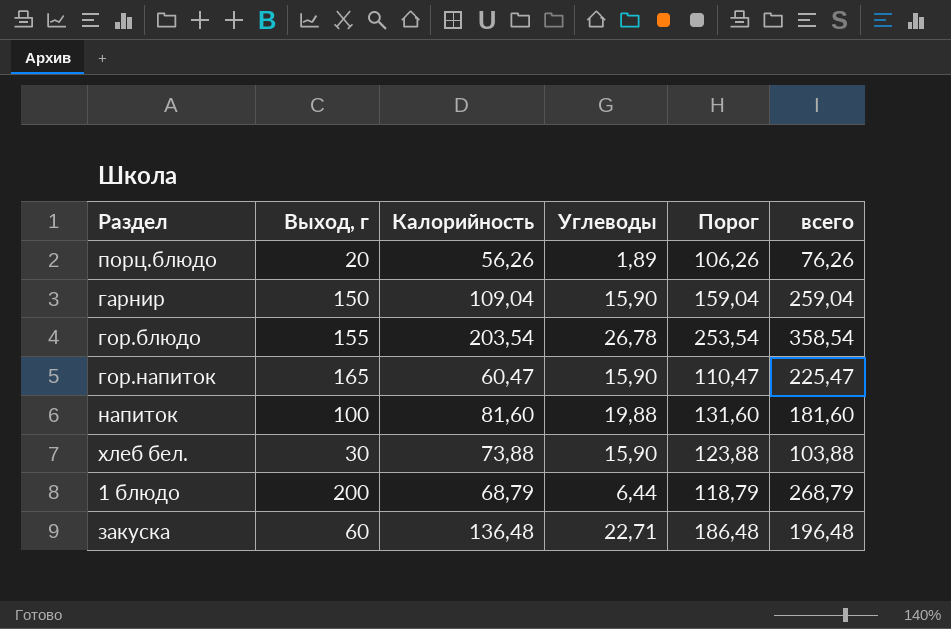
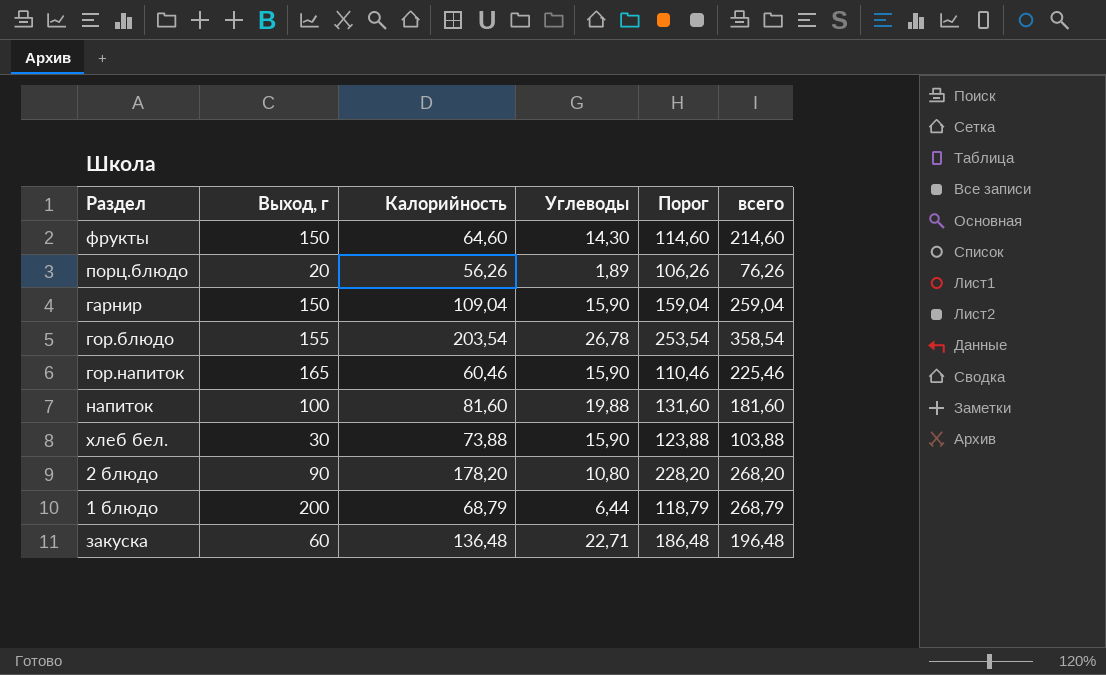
row фрукты: none -> 150 | 64,60 | 14,30 | 114,60 | 214,60
гор.напиток | Калорийность: 60,47 -> 60,46
гор.напиток | Порог: 110,47 -> 110,46
гор.напиток | всего: 225,47 -> 225,46
row 2 блюдо: none -> 90 | 178,20 | 10,80 | 228,20 | 268,20

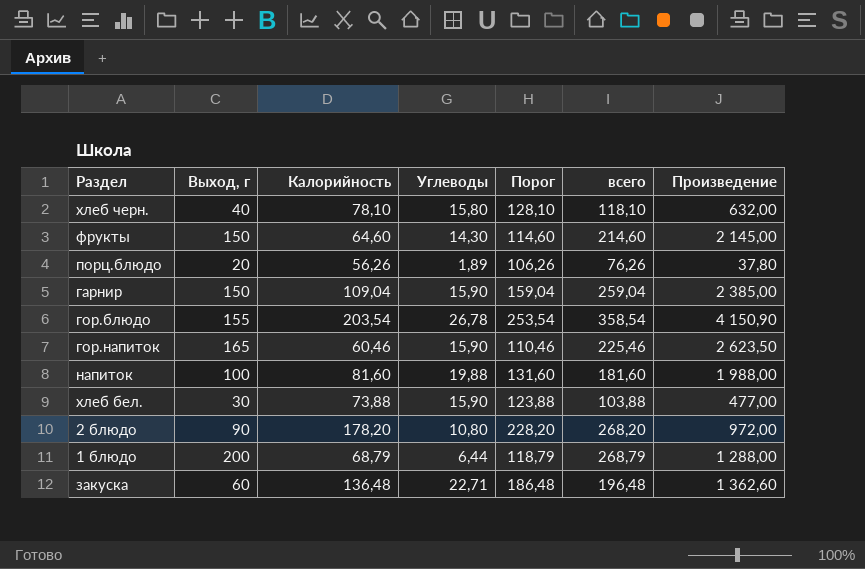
column Произведение | formula: none -> [Выход, г] * [Углеводы]
row хлеб черн.: none -> 40 | 78,10 | 15,80 | 128,10 | 118,10 | 632,00

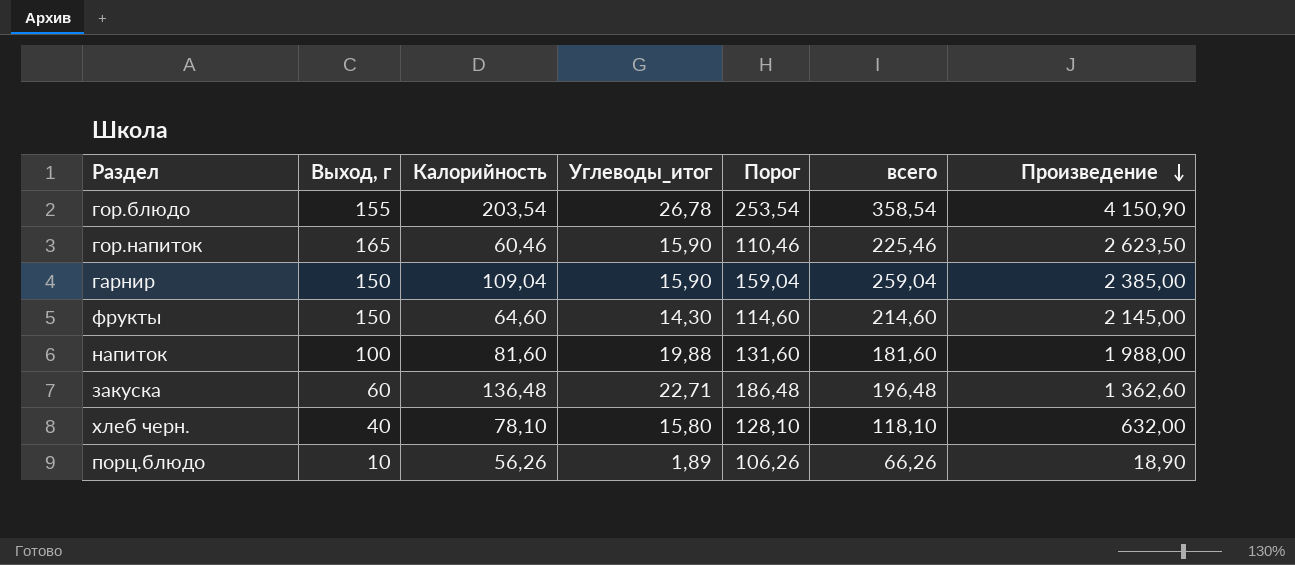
row order: none -> Произведение descending
column name: Углеводы -> Углеводы_итог
row хлеб бел.: 30 | 73,88 | 15,90 | 123,88 | 103,88 | 477,00 -> none
row 2 блюдо: 90 | 178,20 | 10,80 | 228,20 | 268,20 | 972,00 -> none
row 1 блюдо: 200 | 68,79 | 6,44 | 118,79 | 268,79 | 1 288,00 -> none
порц.блюдо | Выход, г: 20 -> 10
порц.блюдо | всего: 76,26 -> 66,26
порц.блюдо | Произведение: 37,80 -> 18,90

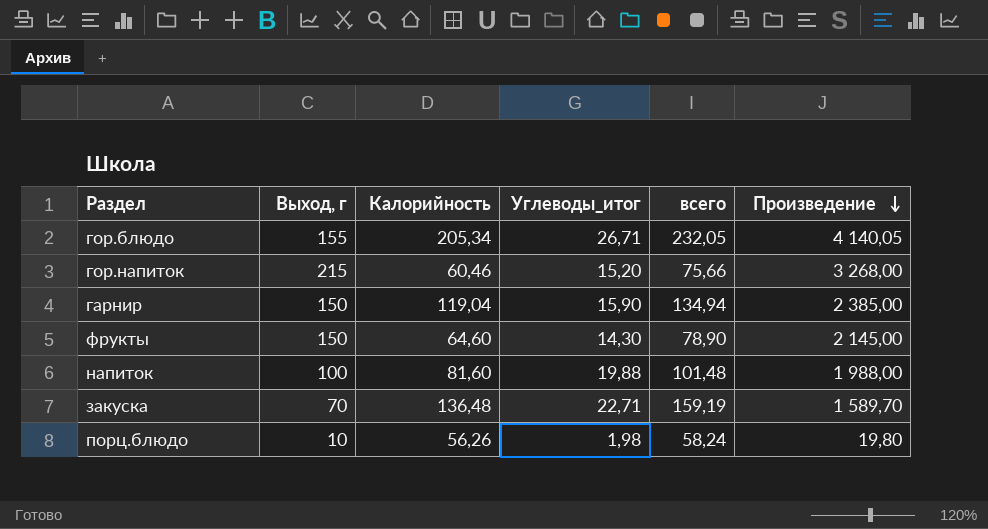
column Порог | formula: [Калорийность] + 50 -> none
column всего | formula: [Выход, г] + [Калорийность] -> [Калорийность] + [Углеводы_итог]
row хлеб черн.: 40 | 78,10 | 15,80 | 128,10 | 118,10 | 632,00 -> none
гор.блюдо | Калорийность: 203,54 -> 205,34
гор.блюдо | Углеводы_итог: 26,78 -> 26,71
гор.блюдо | Произведение: 4 150,90 -> 4 140,05
гор.напиток | Выход, г: 165 -> 215
гор.напиток | Углеводы_итог: 15,90 -> 15,20
гор.напиток | Произведение: 2 623,50 -> 3 268,00
гарнир | Калорийность: 109,04 -> 119,04
закуска | Выход, г: 60 -> 70
закуска | Произведение: 1 362,60 -> 1 589,70
порц.блюдо | Углеводы_итог: 1,89 -> 1,98
порц.блюдо | Произведение: 18,90 -> 19,80

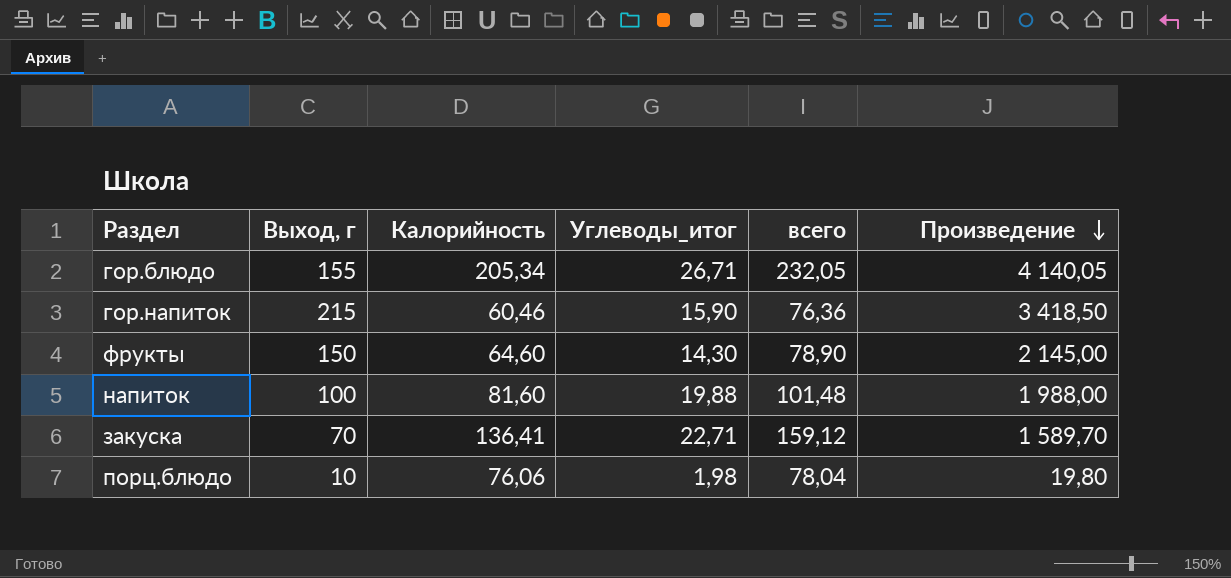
row гарнир: 150 | 119,04 | 15,90 | 134,94 | 2 385,00 -> none
гор.напиток | Углеводы_итог: 15,20 -> 15,90
гор.напиток | всего: 75,66 -> 76,36
гор.напиток | Произведение: 3 268,00 -> 3 418,50
закуска | Калорийность: 136,48 -> 136,41
закуска | всего: 159,19 -> 159,12
порц.блюдо | Калорийность: 56,26 -> 76,06
порц.блюдо | всего: 58,24 -> 78,04

